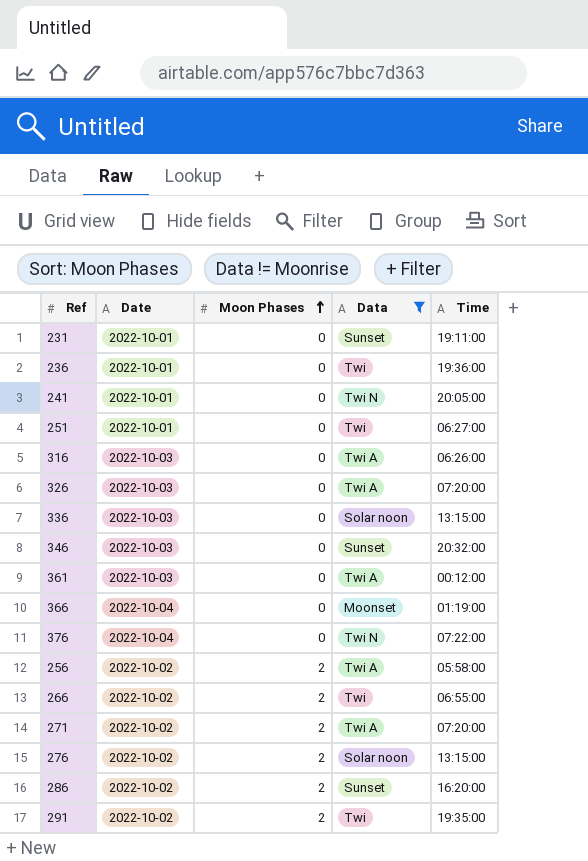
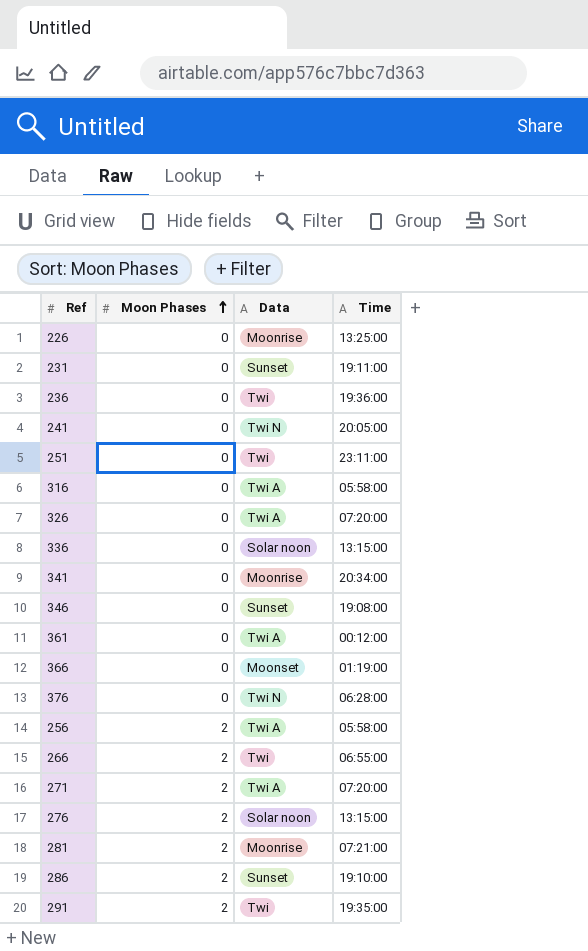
filter: Data != Moonrise -> none
column Date | position: 2 -> none
251 | Time: 06:27:00 -> 23:11:00
316 | Time: 06:26:00 -> 05:58:00
346 | Time: 20:32:00 -> 19:08:00
376 | Time: 07:22:00 -> 06:28:00
286 | Time: 16:20:00 -> 19:10:00

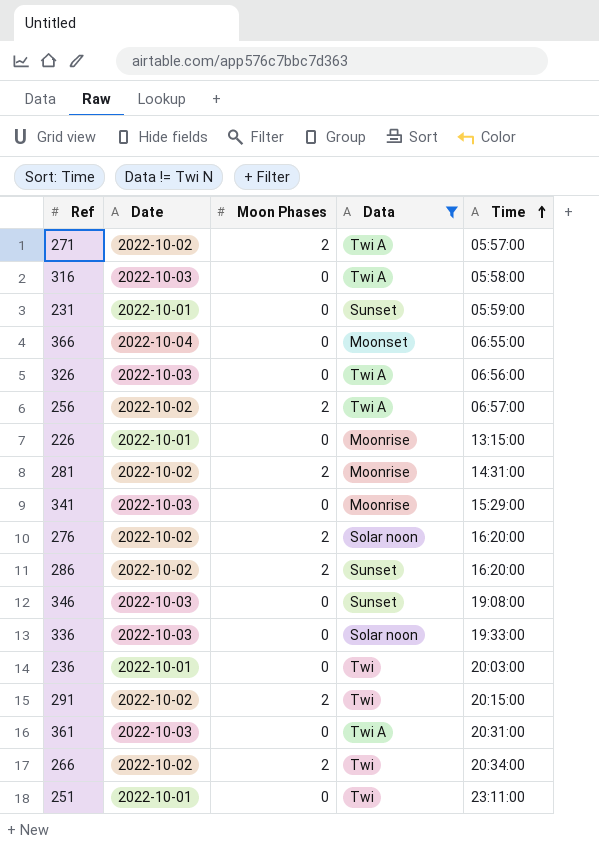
filter: none -> Data != Twi N
row order: Moon Phases ascending -> Time ascending
column Date | position: none -> 2
271 | Time: 07:20:00 -> 05:57:00
231 | Time: 19:11:00 -> 05:59:00
366 | Time: 01:19:00 -> 06:55:00
326 | Time: 07:20:00 -> 06:56:00
256 | Time: 05:58:00 -> 06:57:00
226 | Time: 13:25:00 -> 13:15:00
281 | Time: 07:21:00 -> 14:31:00
341 | Time: 20:34:00 -> 15:29:00
276 | Time: 13:15:00 -> 16:20:00
286 | Time: 19:10:00 -> 16:20:00
336 | Time: 13:15:00 -> 19:33:00
236 | Time: 19:36:00 -> 20:03:00
291 | Time: 19:35:00 -> 20:15:00
361 | Time: 00:12:00 -> 20:31:00
266 | Time: 06:55:00 -> 20:34:00

